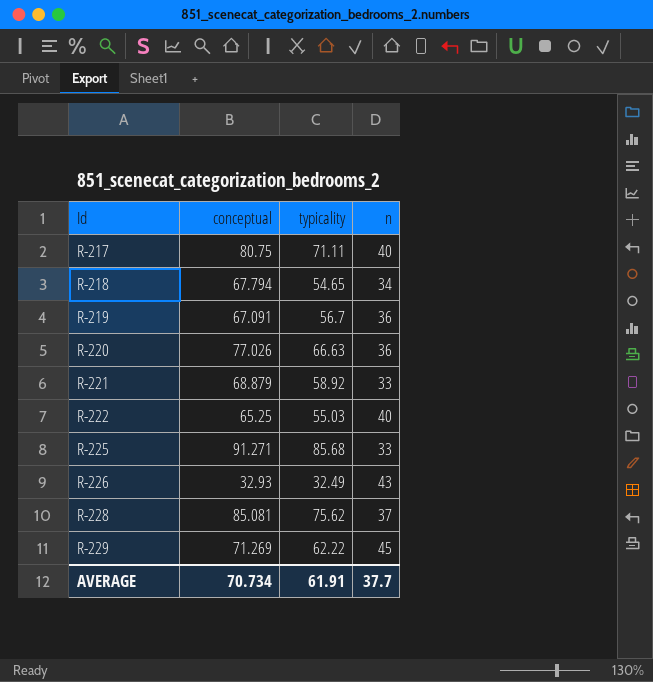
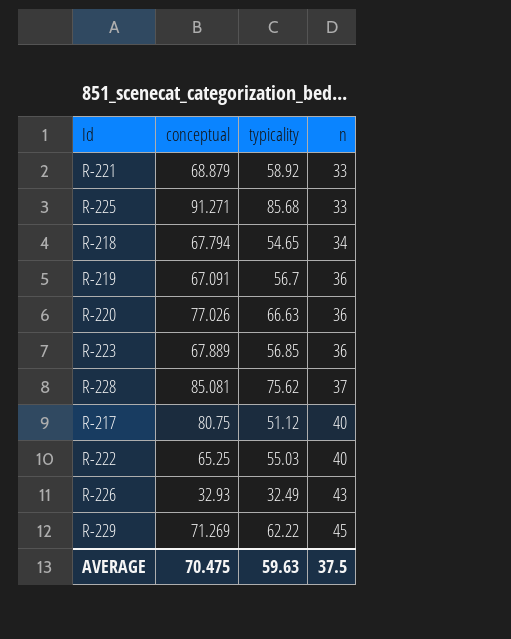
row order: Id ascending -> n ascending
row R-223: none -> 67.889 | 56.85 | 36
R-217 | typicality: 71.11 -> 51.12
AVERAGE | conceptual: 70.734 -> 70.475
AVERAGE | typicality: 61.91 -> 59.63
AVERAGE | n: 37.7 -> 37.5

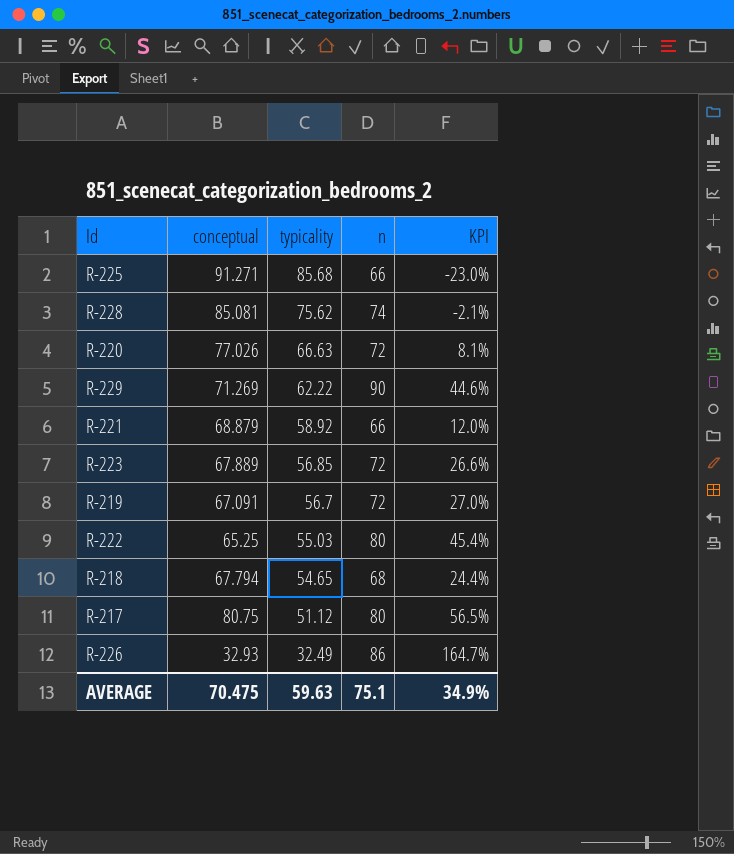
row order: n ascending -> typicality descending
column KPI | formula: none -> ([n] - [typicality]) / [typicality]
R-225 | n: 33 -> 66
R-228 | n: 37 -> 74
R-220 | n: 36 -> 72
R-229 | n: 45 -> 90
R-221 | n: 33 -> 66
R-223 | n: 36 -> 72
R-219 | n: 36 -> 72
R-222 | n: 40 -> 80
R-218 | n: 34 -> 68
R-217 | n: 40 -> 80
R-226 | n: 43 -> 86
AVERAGE | n: 37.5 -> 75.1

